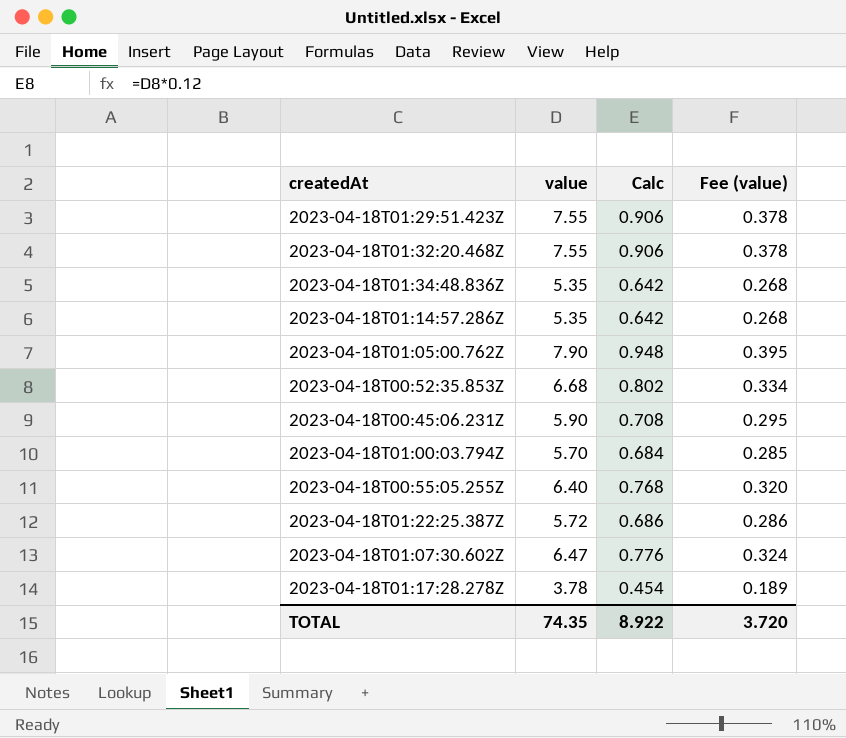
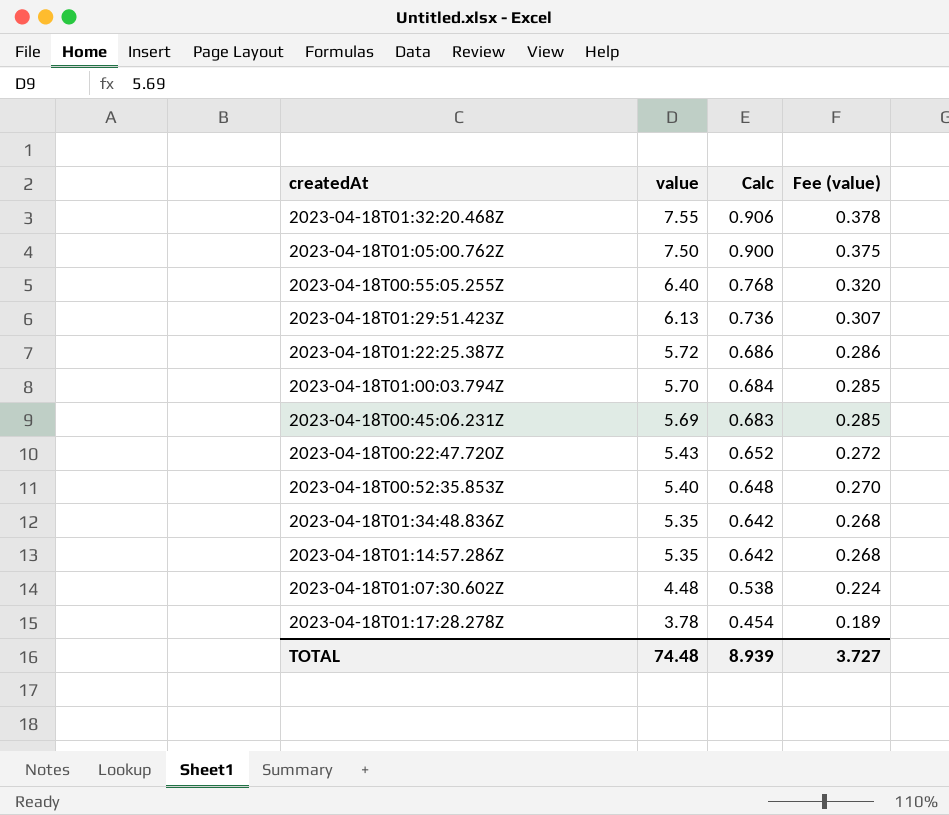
row order: none -> value descending
2023-04-18T01:05:00.762Z | value: 7.90 -> 7.50
2023-04-18T01:05:00.762Z | Calc: 0.948 -> 0.900
2023-04-18T01:05:00.762Z | Fee (value): 0.395 -> 0.375
2023-04-18T01:29:51.423Z | value: 7.55 -> 6.13
2023-04-18T01:29:51.423Z | Calc: 0.906 -> 0.736
2023-04-18T01:29:51.423Z | Fee (value): 0.378 -> 0.307
2023-04-18T00:45:06.231Z | value: 5.90 -> 5.69
2023-04-18T00:45:06.231Z | Calc: 0.708 -> 0.683
2023-04-18T00:45:06.231Z | Fee (value): 0.295 -> 0.285
row 2023-04-18T00:22:47.720Z: none -> 5.43 | 0.652 | 0.272
2023-04-18T00:52:35.853Z | value: 6.68 -> 5.40
2023-04-18T00:52:35.853Z | Calc: 0.802 -> 0.648
2023-04-18T00:52:35.853Z | Fee (value): 0.334 -> 0.270
2023-04-18T01:07:30.602Z | value: 6.47 -> 4.48
2023-04-18T01:07:30.602Z | Calc: 0.776 -> 0.538
2023-04-18T01:07:30.602Z | Fee (value): 0.324 -> 0.224
TOTAL | value: 74.35 -> 74.48
TOTAL | Calc: 8.922 -> 8.939
TOTAL | Fee (value): 3.720 -> 3.727

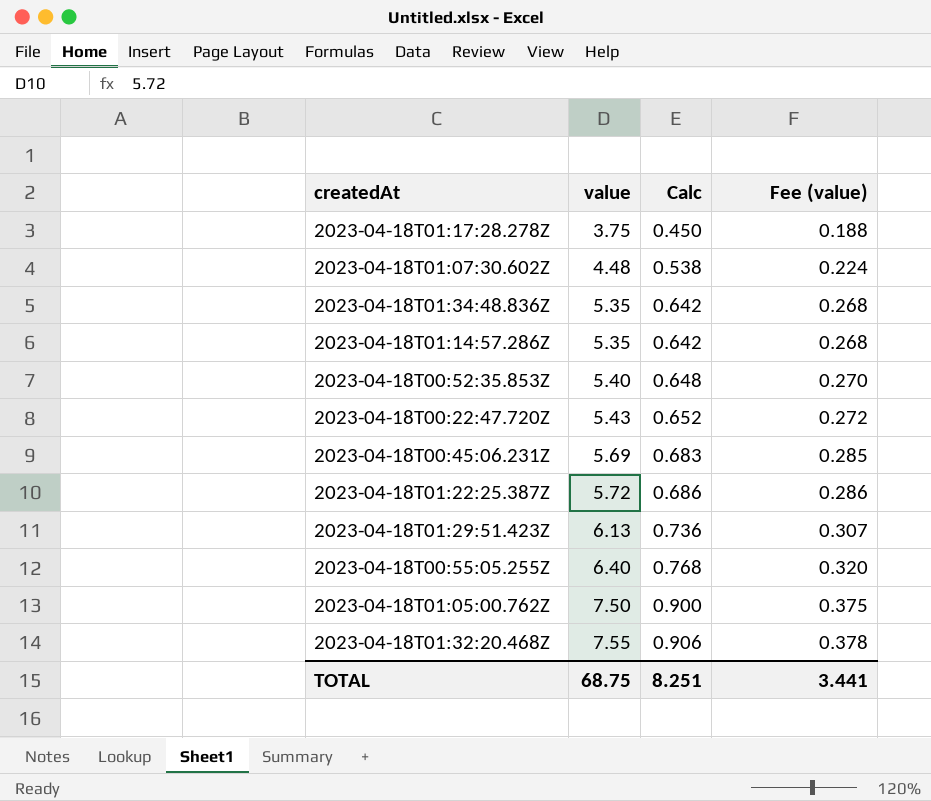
row order: value descending -> value ascending
row 2023-04-18T01:00:03.794Z: 5.70 | 0.684 | 0.285 -> none
2023-04-18T01:17:28.278Z | value: 3.78 -> 3.75
2023-04-18T01:17:28.278Z | Calc: 0.454 -> 0.450
2023-04-18T01:17:28.278Z | Fee (value): 0.189 -> 0.188
TOTAL | value: 74.48 -> 68.75
TOTAL | Calc: 8.939 -> 8.251
TOTAL | Fee (value): 3.727 -> 3.441

